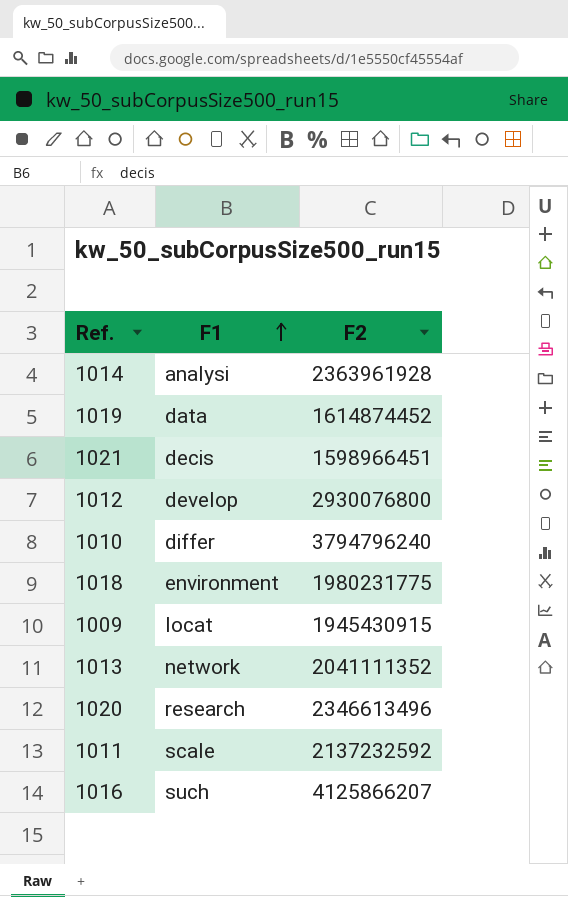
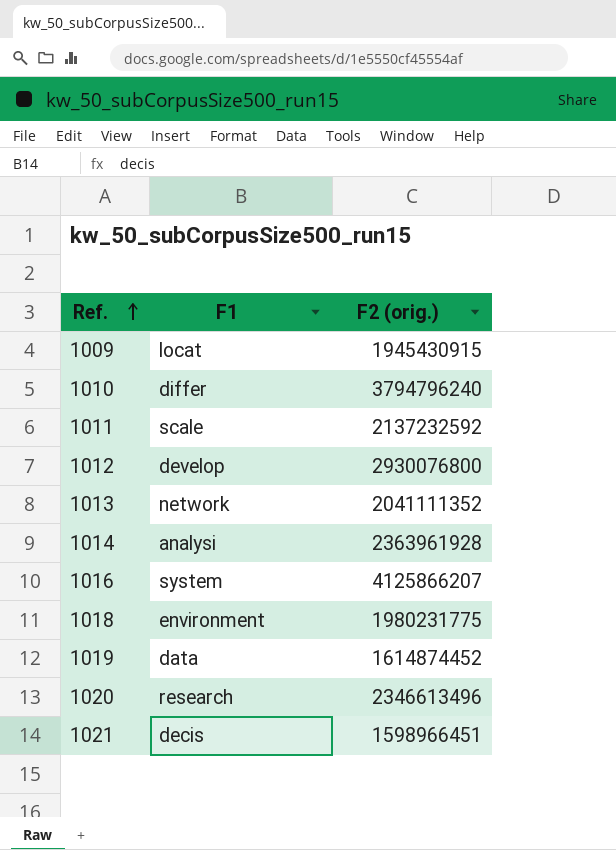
row order: F1 ascending -> Ref. ascending
column name: F2 -> F2 (orig.)
1016 | F1: such -> system

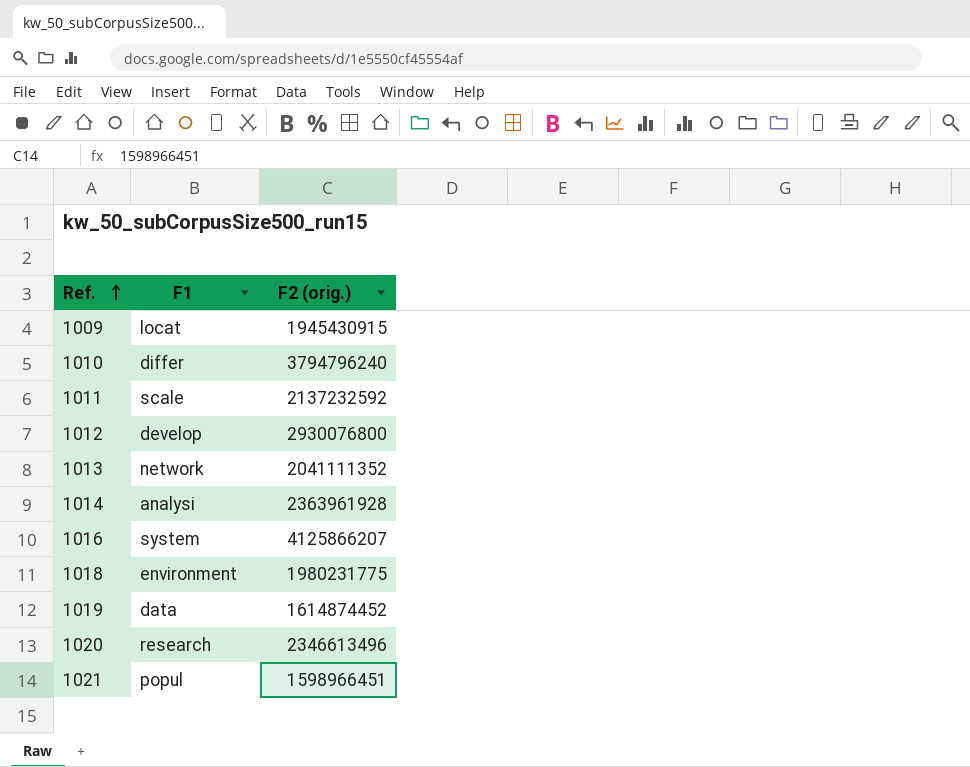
1021 | F1: decis -> popul

